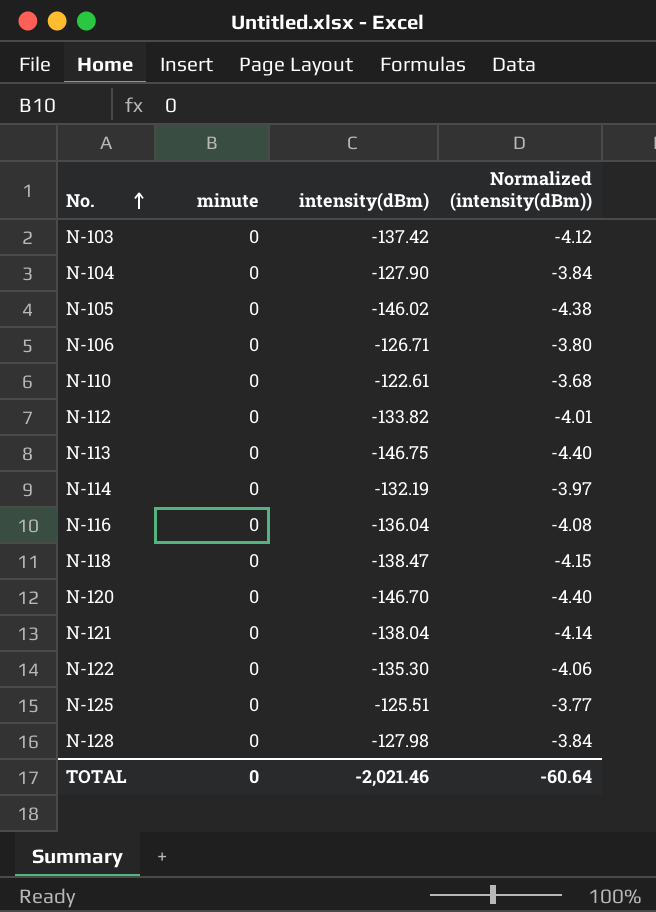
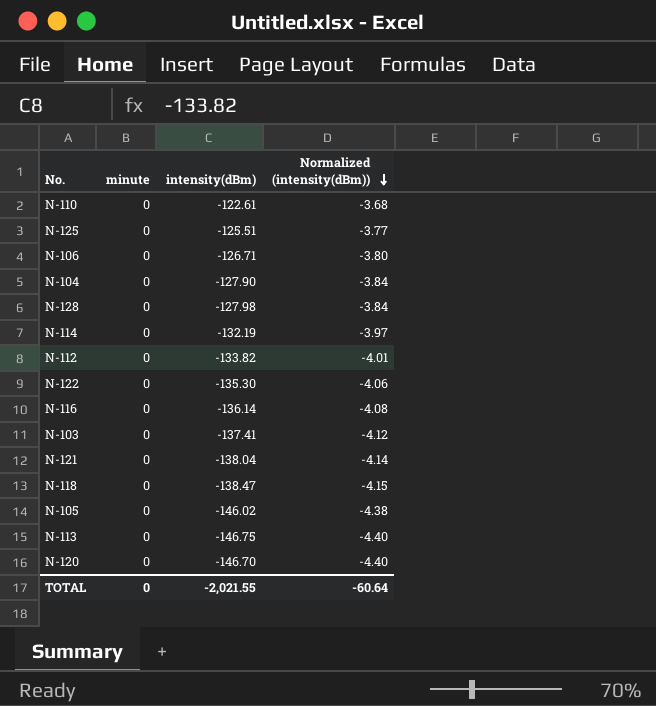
row order: No. ascending -> Normalized (intensity(dBm)) descending
N-116 | intensity(dBm): -136.04 -> -136.14
N-103 | intensity(dBm): -137.42 -> -137.41
TOTAL | intensity(dBm): -2,021.46 -> -2,021.55

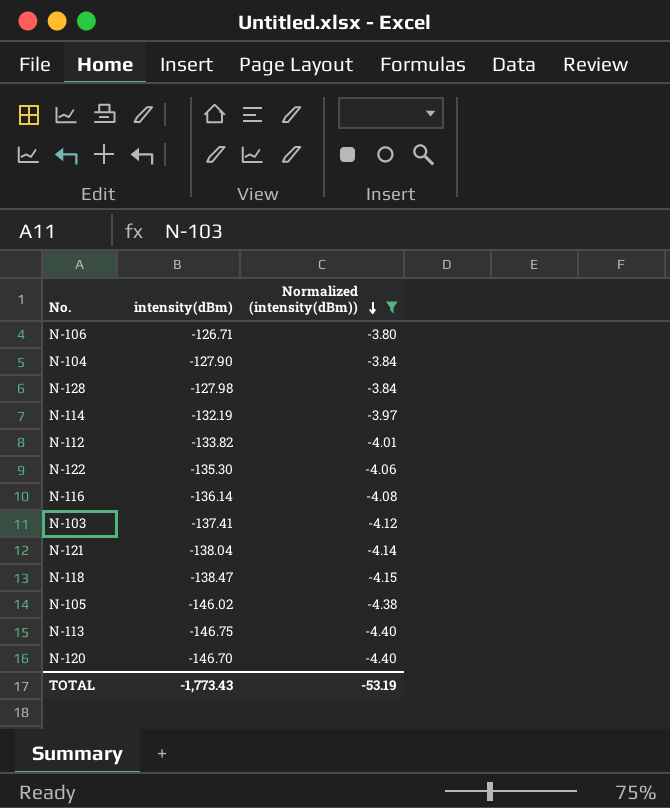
filter: none -> Normalized (intensity(dBm)) <= -3.80
column minute | position: 2 -> none
TOTAL | intensity(dBm): -2,021.55 -> -1,773.43
TOTAL | Normalized (intensity(dBm)): -60.64 -> -53.19

